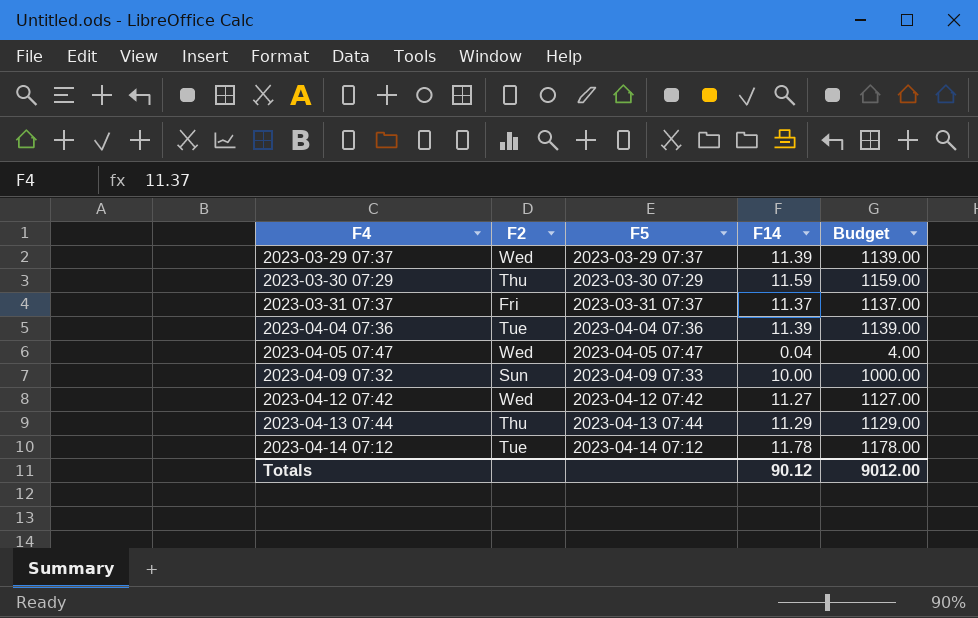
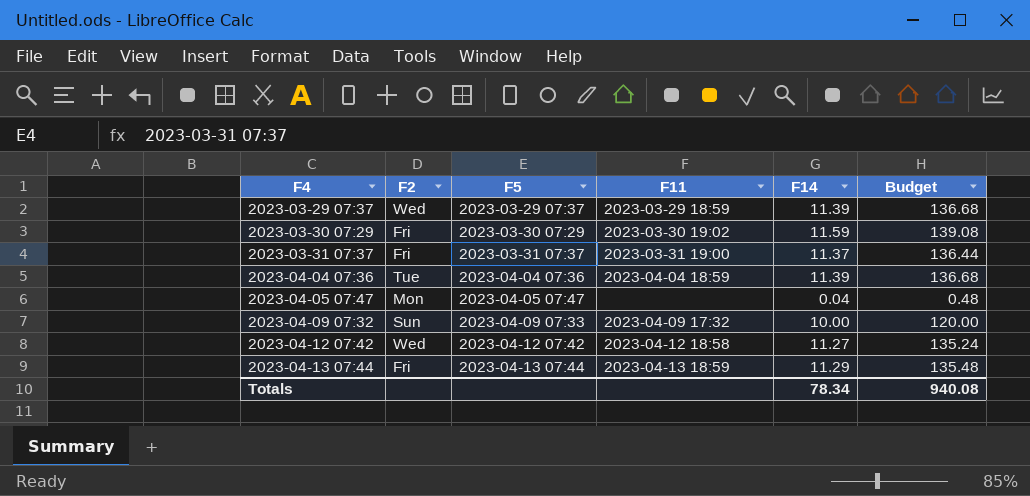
column F11 | position: none -> 4
column Budget | formula: [F14] * 100 -> [F14] * 12
row 2023-04-14 07:12: Tue | 2023-04-14 07:12 | 11.78 | 1178.00 -> none
2023-03-30 07:29 | F2: Thu -> Fri
2023-04-05 07:47 | F2: Wed -> Mon
2023-04-13 07:44 | F2: Thu -> Fri
Totals | F14: 90.12 -> 78.34
Totals | Budget: 9012.00 -> 940.08

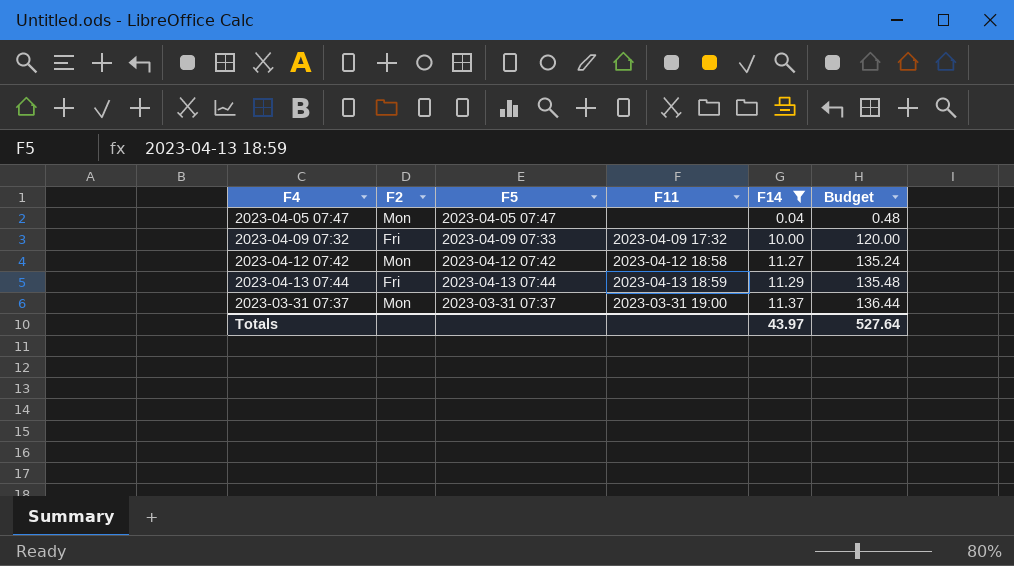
filter: none -> F14 <= 11.37
row order: F4 ascending -> F14 ascending
2023-04-09 07:32 | F2: Sun -> Fri
2023-04-12 07:42 | F2: Wed -> Mon
2023-03-31 07:37 | F2: Fri -> Mon
Totals | F14: 78.34 -> 43.97
Totals | Budget: 940.08 -> 527.64

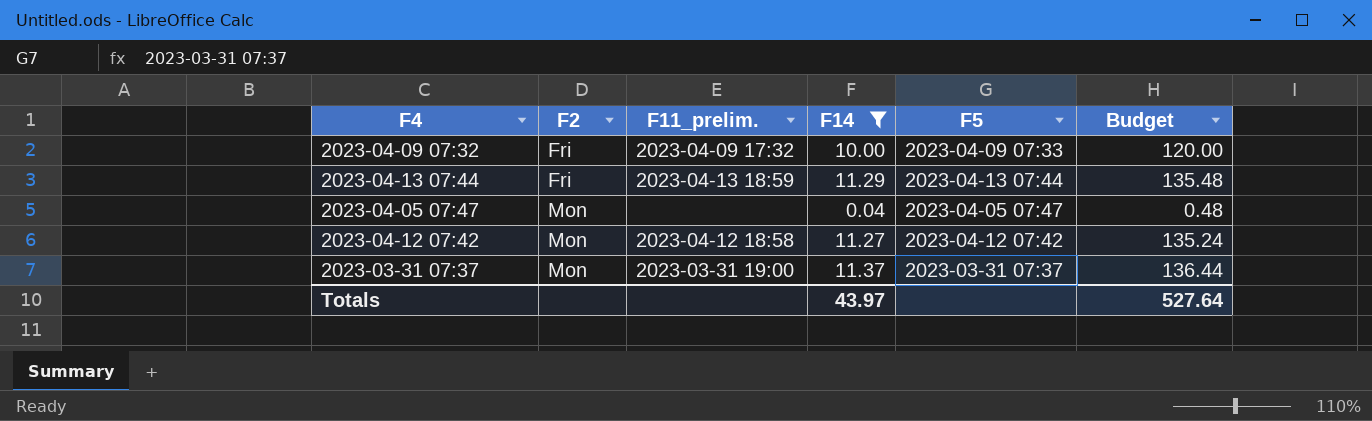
row order: F14 ascending -> F2 ascending
column name: F11 -> F11_prelim.
column F5 | position: 3 -> 5

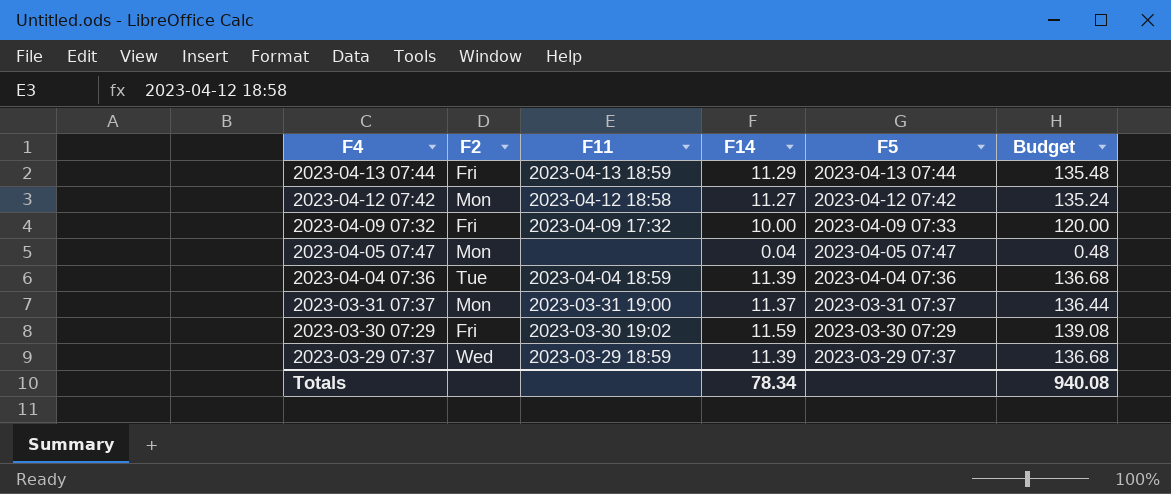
filter: F14 <= 11.37 -> none
row order: F2 ascending -> F4 descending
column name: F11_prelim. -> F11
Totals | F14: 43.97 -> 78.34
Totals | Budget: 527.64 -> 940.08

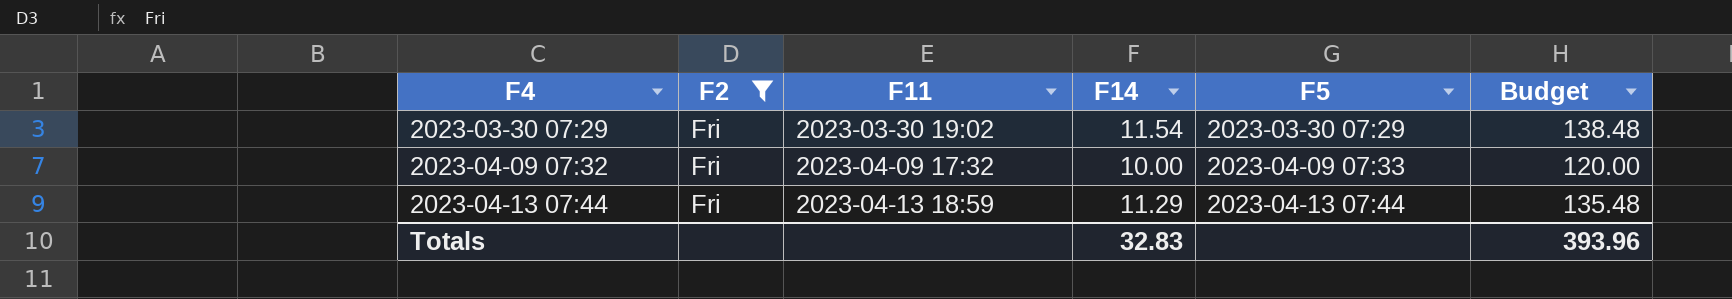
filter: none -> F2 = Fri
row order: F4 descending -> F4 ascending
2023-03-30 07:29 | F14: 11.59 -> 11.54
2023-03-30 07:29 | Budget: 139.08 -> 138.48
Totals | F14: 78.34 -> 32.83
Totals | Budget: 940.08 -> 393.96

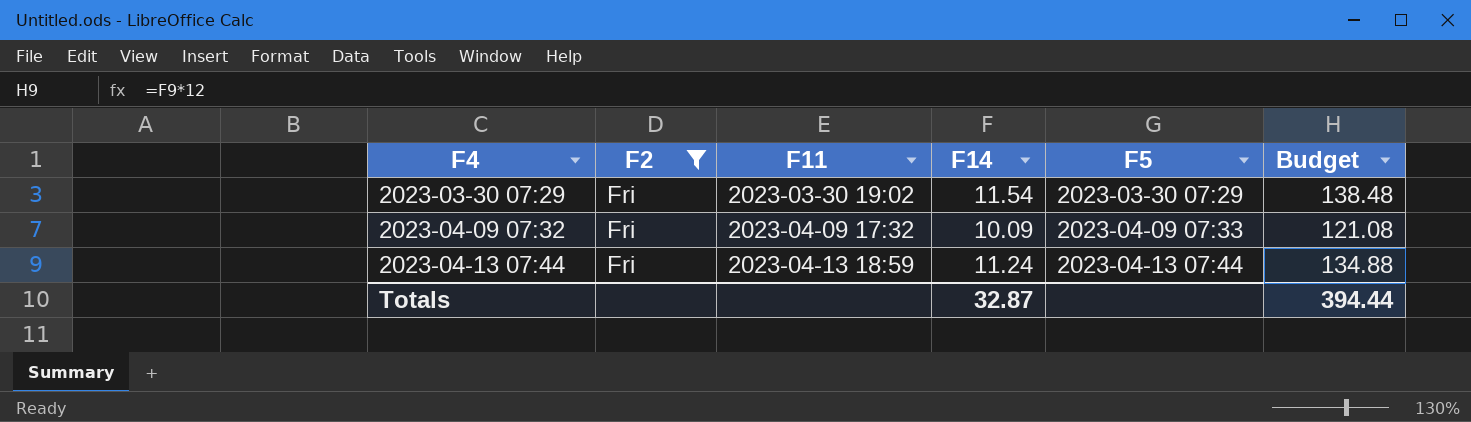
2023-04-09 07:32 | F14: 10.00 -> 10.09
2023-04-09 07:32 | Budget: 120.00 -> 121.08
2023-04-13 07:44 | F14: 11.29 -> 11.24
2023-04-13 07:44 | Budget: 135.48 -> 134.88
Totals | F14: 32.83 -> 32.87
Totals | Budget: 393.96 -> 394.44

